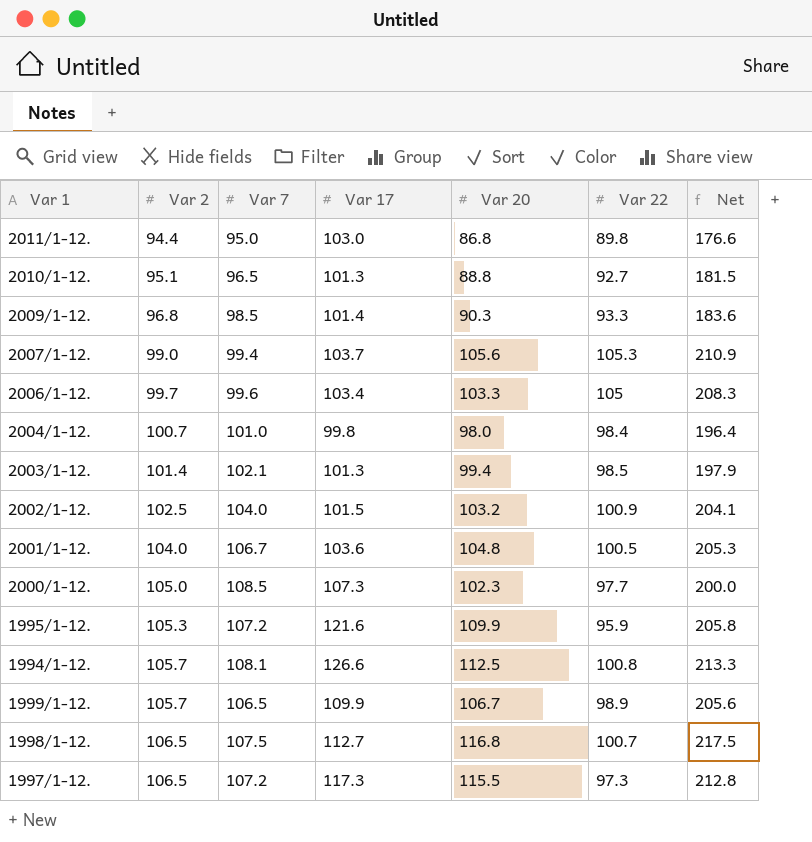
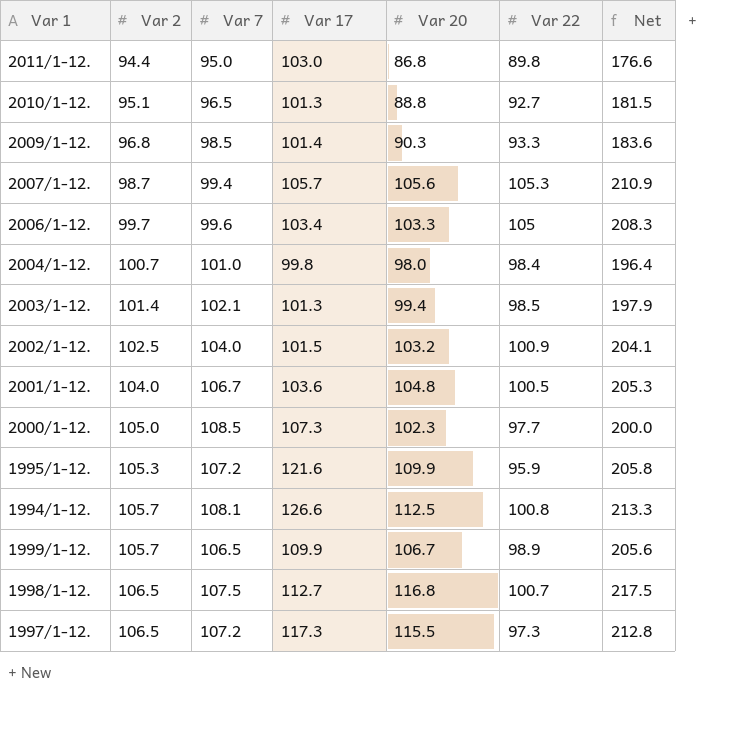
2007/1-12. | Var 2: 99.0 -> 98.7
2007/1-12. | Var 17: 103.7 -> 105.7

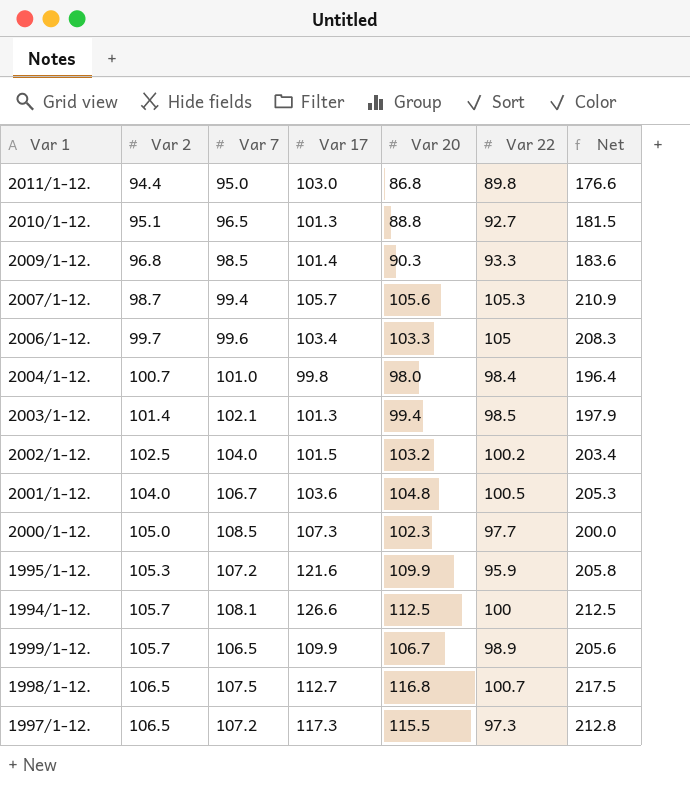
2002/1-12. | Var 22: 100.9 -> 100.2
2002/1-12. | Net: 204.1 -> 203.4
1994/1-12. | Var 22: 100.8 -> 100
1994/1-12. | Net: 213.3 -> 212.5

